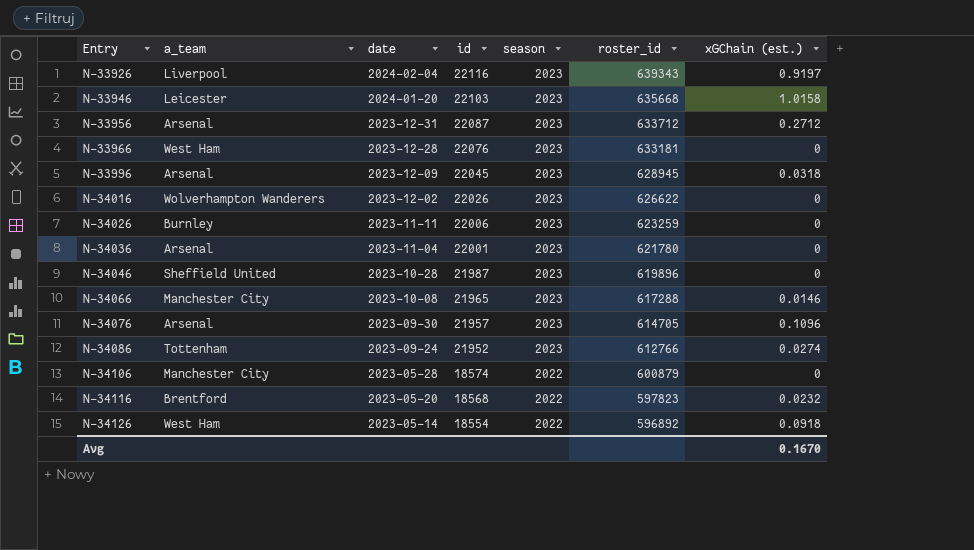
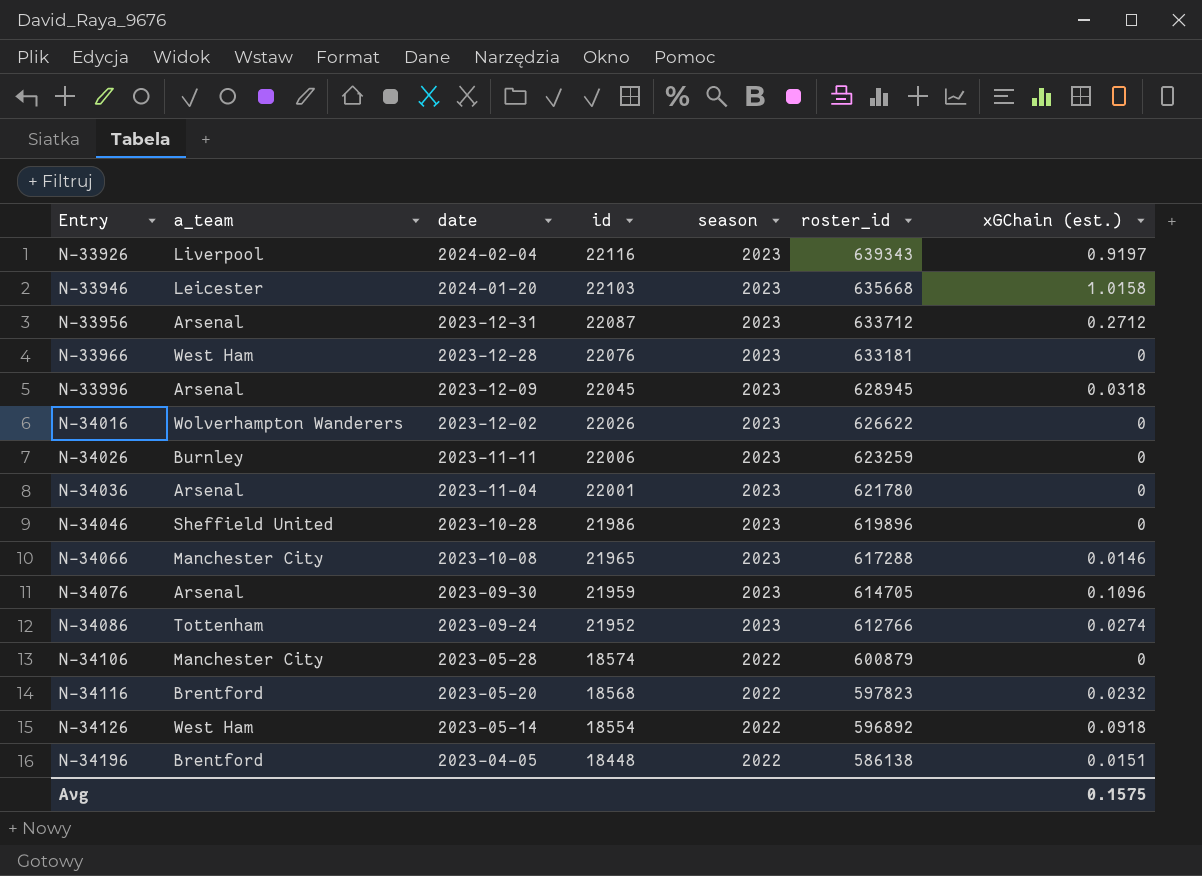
N-34046 | id: 21987 -> 21986
N-34076 | id: 21957 -> 21959
row N-34196: none -> Brentford | 2023-04-05 | 18448 | 2022 | 586138 | 0.0151
Avg | xGChain (est.): 0.1670 -> 0.1575

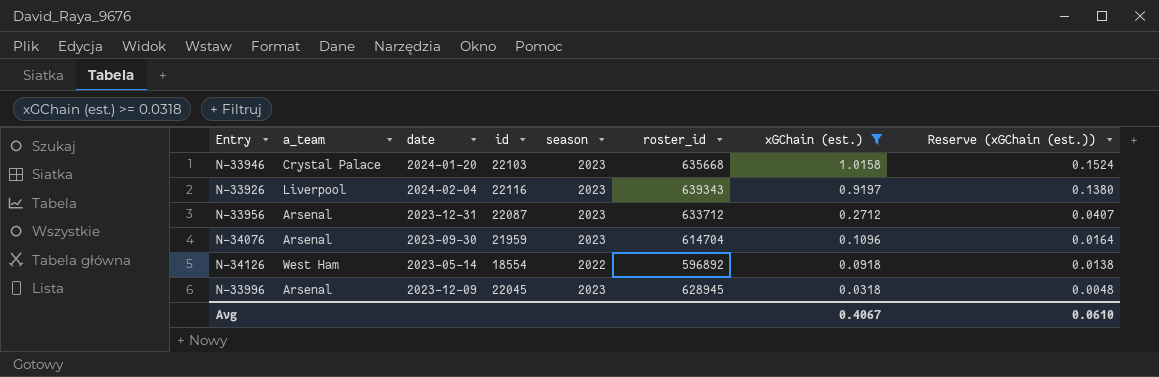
filter: none -> xGChain (est.) >= 0.0318
row order: Entry ascending -> xGChain (est.) descending
column Reserve (xGChain (est.)) | formula: none -> [xGChain (est.)] * 0.15
N-33946 | a_team: Leicester -> Crystal Palace
N-34076 | roster_id: 614705 -> 614704
Avg | xGChain (est.): 0.1575 -> 0.4067

